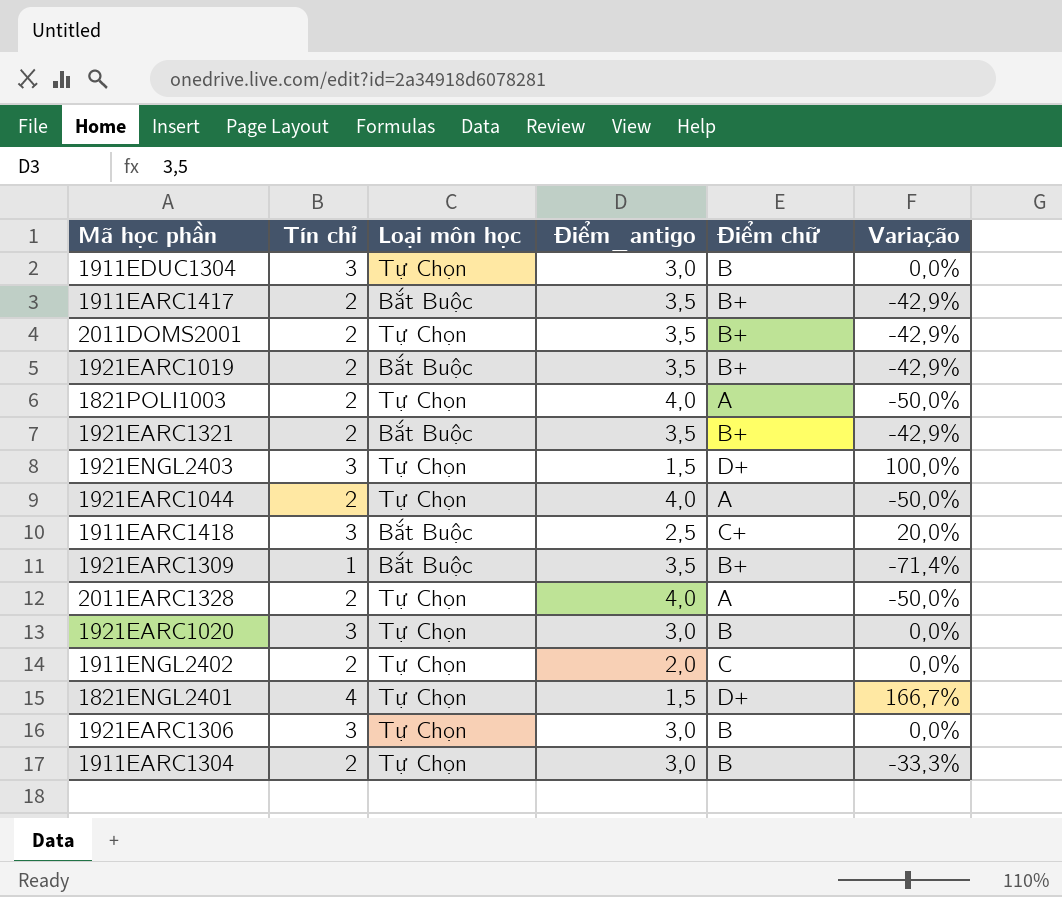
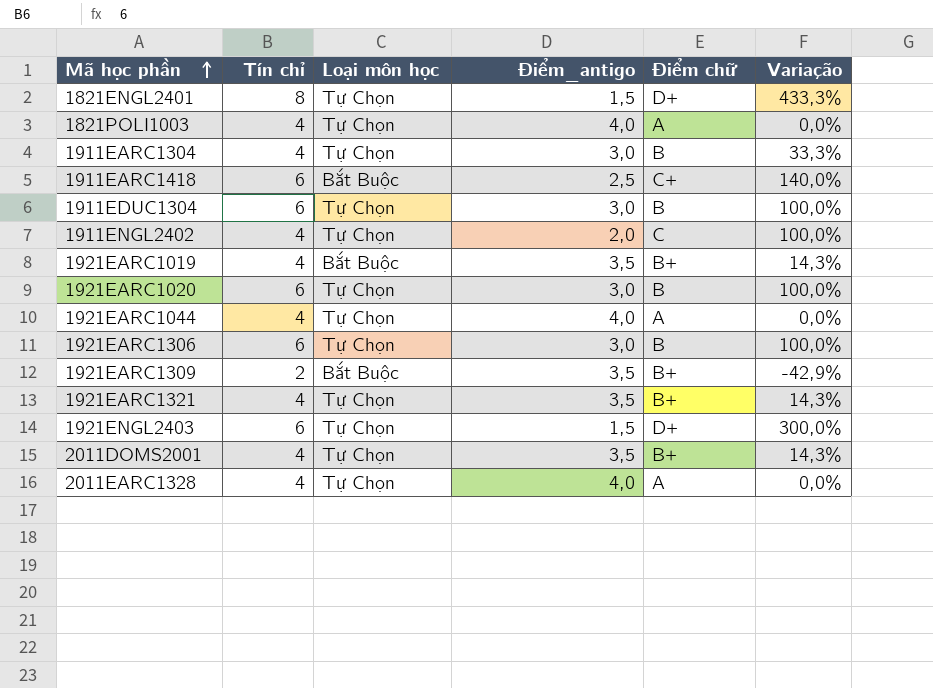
row order: none -> Mã học phần ascending
row 1911EARC1417: 2 | Bắt Buộc | 3,5 | B+ | -42,9% -> none
1821ENGL2401 | Tín chỉ: 4 -> 8
1821ENGL2401 | Variação: 166,7% -> 433,3%
1821POLI1003 | Tín chỉ: 2 -> 4
1821POLI1003 | Variação: -50,0% -> 0,0%
1911EARC1304 | Tín chỉ: 2 -> 4
1911EARC1304 | Variação: -33,3% -> 33,3%
1911EARC1418 | Tín chỉ: 3 -> 6
1911EARC1418 | Variação: 20,0% -> 140,0%
1911EDUC1304 | Tín chỉ: 3 -> 6
1911EDUC1304 | Variação: 0,0% -> 100,0%
1911ENGL2402 | Tín chỉ: 2 -> 4
1911ENGL2402 | Variação: 0,0% -> 100,0%
1921EARC1019 | Tín chỉ: 2 -> 4
1921EARC1019 | Variação: -42,9% -> 14,3%
1921EARC1020 | Tín chỉ: 3 -> 6
1921EARC1020 | Variação: 0,0% -> 100,0%
1921EARC1044 | Tín chỉ: 2 -> 4
1921EARC1044 | Variação: -50,0% -> 0,0%
1921EARC1306 | Tín chỉ: 3 -> 6
1921EARC1306 | Variação: 0,0% -> 100,0%
1921EARC1309 | Tín chỉ: 1 -> 2
1921EARC1309 | Variação: -71,4% -> -42,9%
1921EARC1321 | Tín chỉ: 2 -> 4
1921EARC1321 | Loại môn học: Bắt Buộc -> Tự Chọn
1921EARC1321 | Variação: -42,9% -> 14,3%
1921ENGL2403 | Tín chỉ: 3 -> 6
1921ENGL2403 | Variação: 100,0% -> 300,0%
2011DOMS2001 | Tín chỉ: 2 -> 4
2011DOMS2001 | Variação: -42,9% -> 14,3%
2011EARC1328 | Tín chỉ: 2 -> 4
2011EARC1328 | Variação: -50,0% -> 0,0%

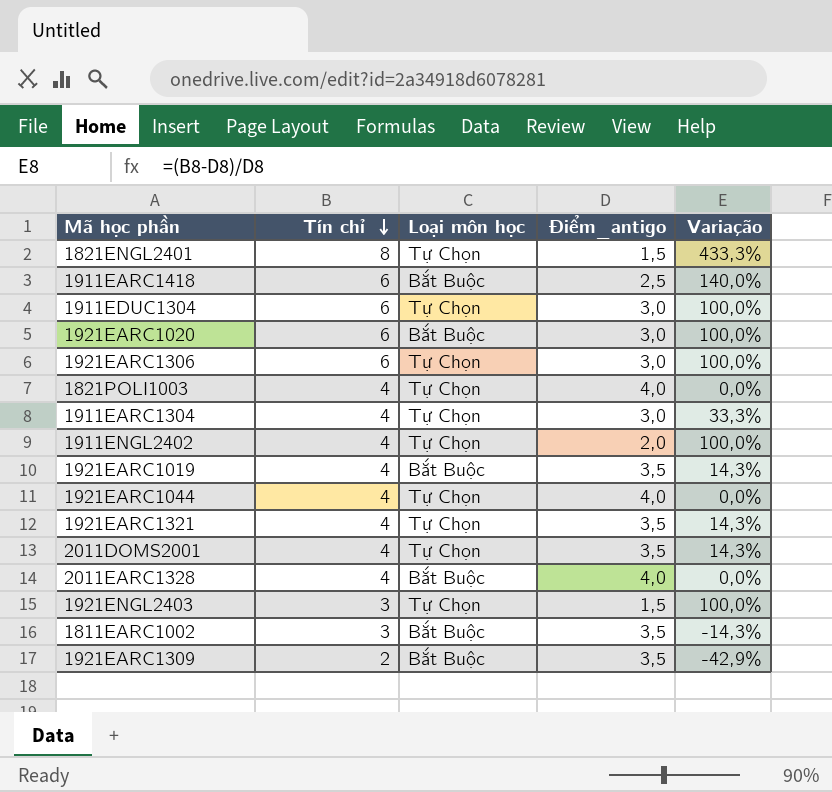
row order: Mã học phần ascending -> Tín chỉ descending
column Điểm chữ | position: 5 -> none
1921EARC1020 | Loại môn học: Tự Chọn -> Bắt Buộc
2011EARC1328 | Loại môn học: Tự Chọn -> Bắt Buộc
1921ENGL2403 | Tín chỉ: 6 -> 3
1921ENGL2403 | Variação: 300,0% -> 100,0%
row 1811EARC1002: none -> 3 | Bắt Buộc | 3,5 | -14,3%

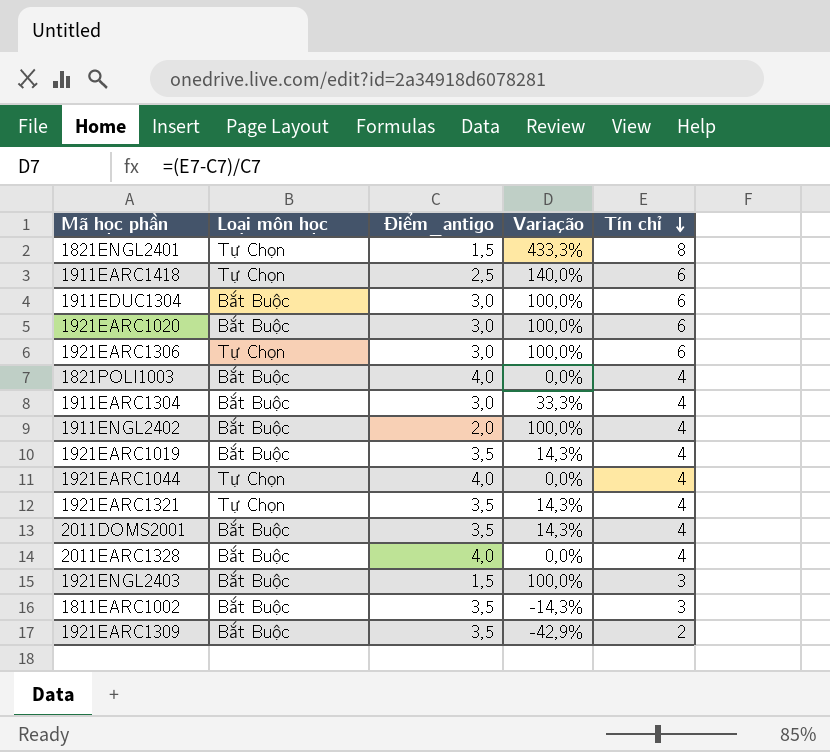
column Tín chỉ | position: 2 -> 5
1911EARC1418 | Loại môn học: Bắt Buộc -> Tự Chọn
1911EDUC1304 | Loại môn học: Tự Chọn -> Bắt Buộc
1821POLI1003 | Loại môn học: Tự Chọn -> Bắt Buộc
1911EARC1304 | Loại môn học: Tự Chọn -> Bắt Buộc
1911ENGL2402 | Loại môn học: Tự Chọn -> Bắt Buộc
2011DOMS2001 | Loại môn học: Tự Chọn -> Bắt Buộc
1921ENGL2403 | Loại môn học: Tự Chọn -> Bắt Buộc

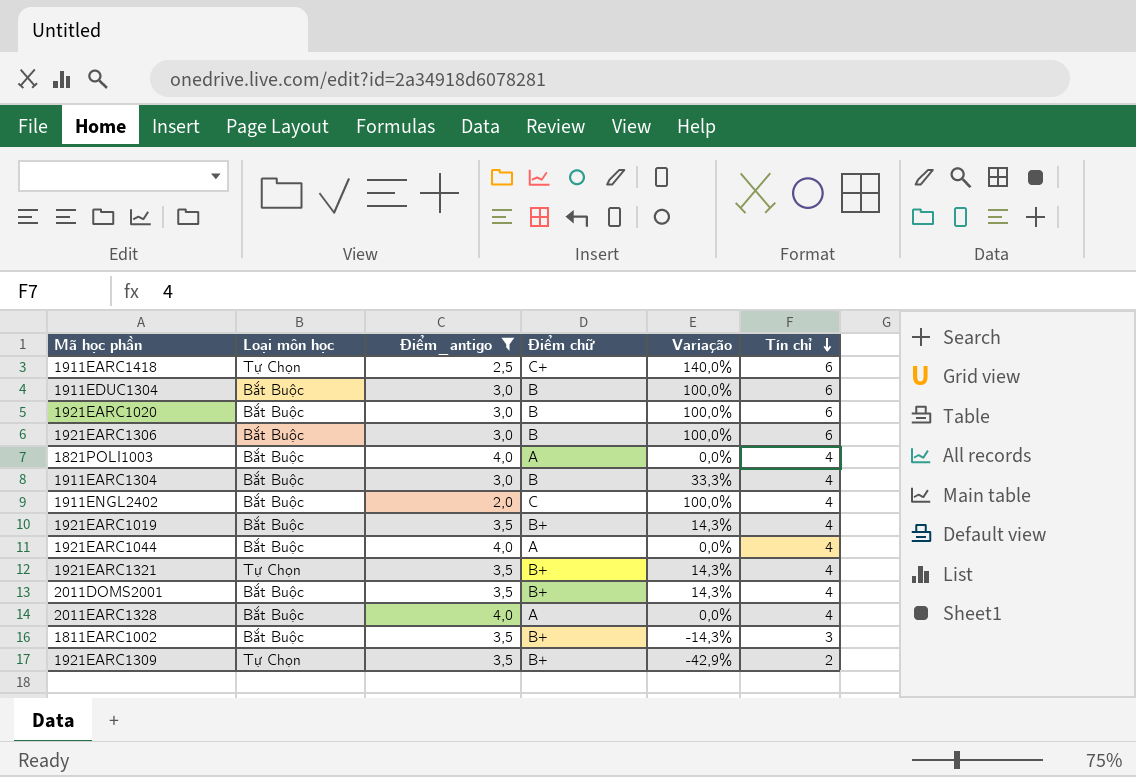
filter: none -> Điểm_antigo != 1,5
column Điểm chữ | position: none -> 4
1921EARC1306 | Loại môn học: Tự Chọn -> Bắt Buộc
1921EARC1044 | Loại môn học: Tự Chọn -> Bắt Buộc
1921EARC1309 | Loại môn học: Bắt Buộc -> Tự Chọn

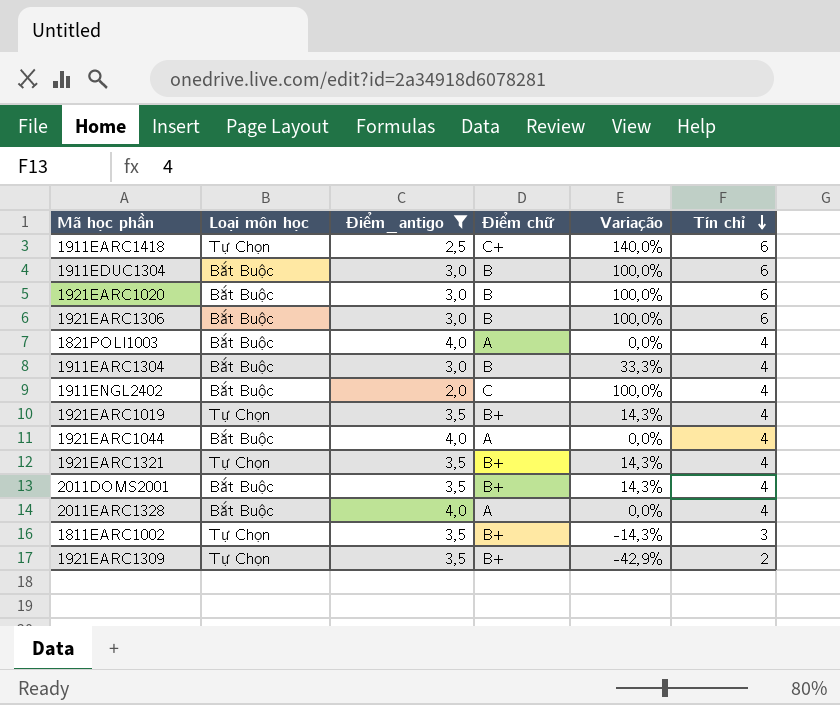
1921EARC1019 | Loại môn học: Bắt Buộc -> Tự Chọn
1811EARC1002 | Loại môn học: Bắt Buộc -> Tự Chọn

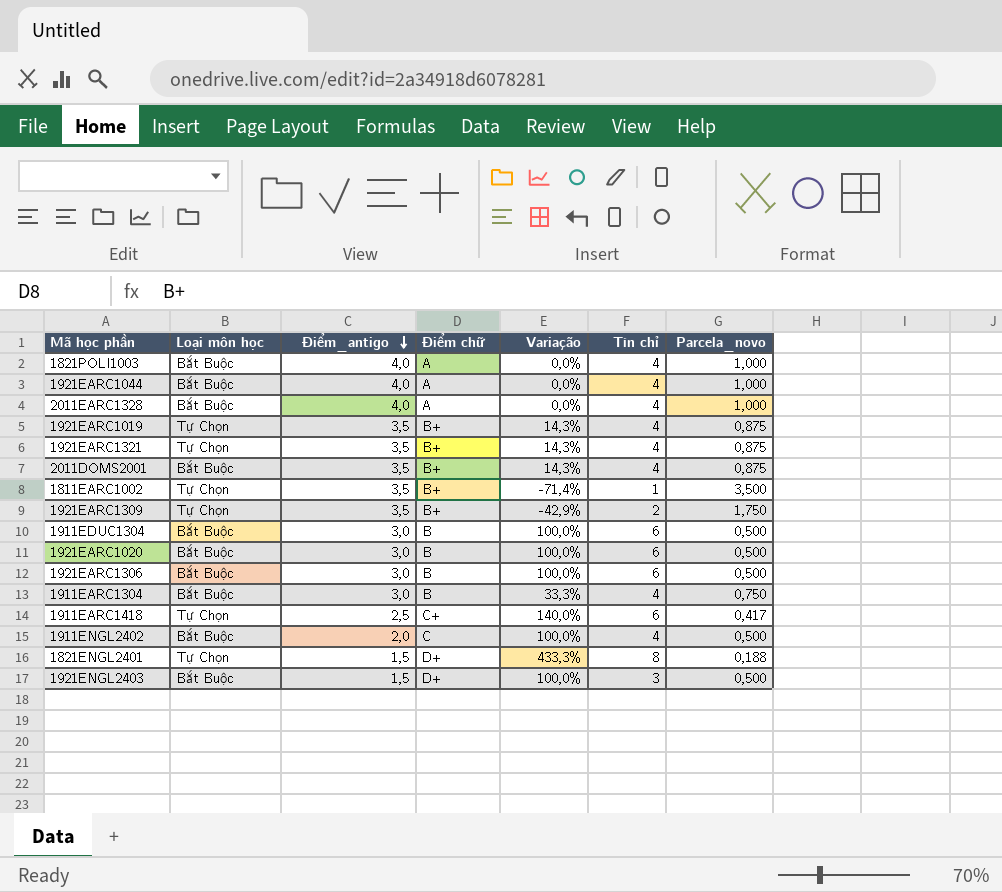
filter: Điểm_antigo != 1,5 -> none
row order: Tín chỉ descending -> Điểm_antigo descending
column Parcela_novo | formula: none -> [Điểm_antigo] / [Tín chỉ]
1811EARC1002 | Variação: -14,3% -> -71,4%
1811EARC1002 | Tín chỉ: 3 -> 1

